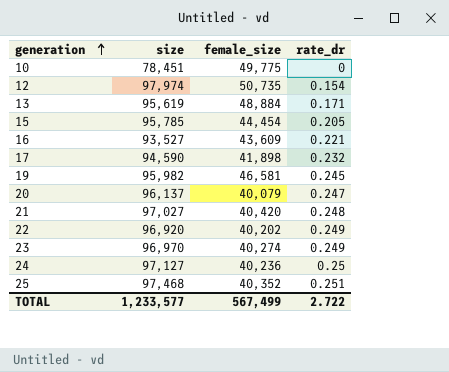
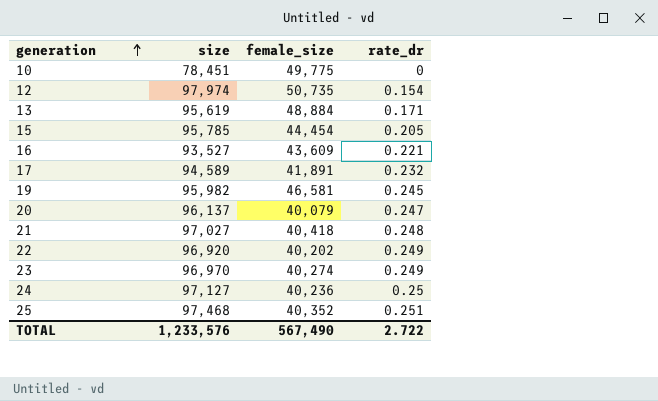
17 | size: 94,590 -> 94,589
17 | female_size: 41,898 -> 41,891
21 | female_size: 40,420 -> 40,418
TOTAL | size: 1,233,577 -> 1,233,576
TOTAL | female_size: 567,499 -> 567,490

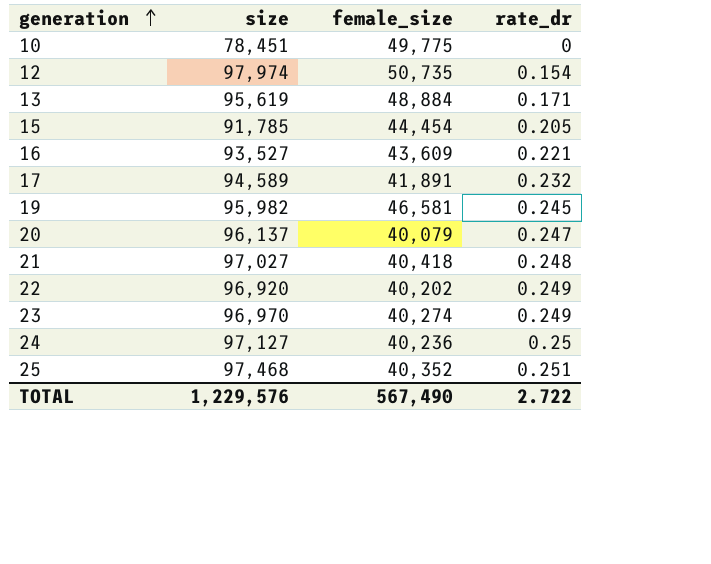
15 | size: 95,785 -> 91,785
TOTAL | size: 1,233,576 -> 1,229,576

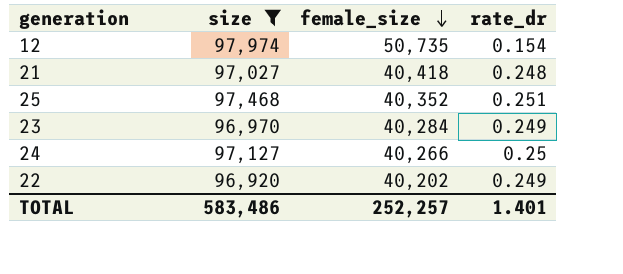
filter: none -> size >= 96,920
row order: generation ascending -> female_size descending
23 | female_size: 40,274 -> 40,284
24 | female_size: 40,236 -> 40,266
TOTAL | size: 1,229,576 -> 583,486
TOTAL | female_size: 567,490 -> 252,257
TOTAL | rate_dr: 2.722 -> 1.401

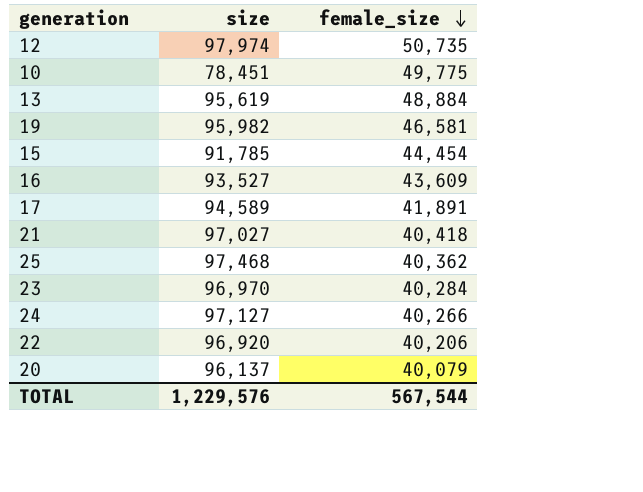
filter: size >= 96,920 -> none
column rate_dr | position: 4 -> none
25 | female_size: 40,352 -> 40,362
22 | female_size: 40,202 -> 40,206
TOTAL | size: 583,486 -> 1,229,576
TOTAL | female_size: 252,257 -> 567,544

